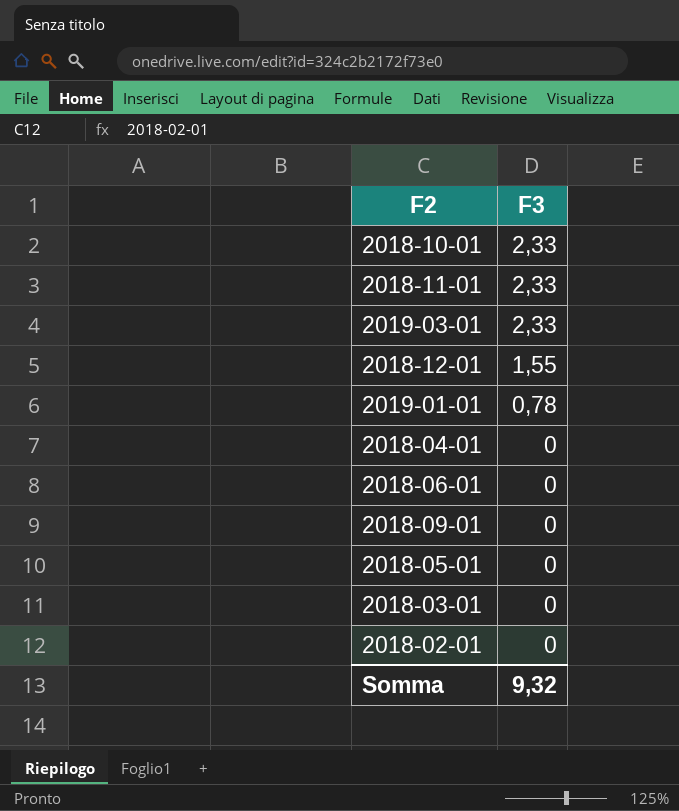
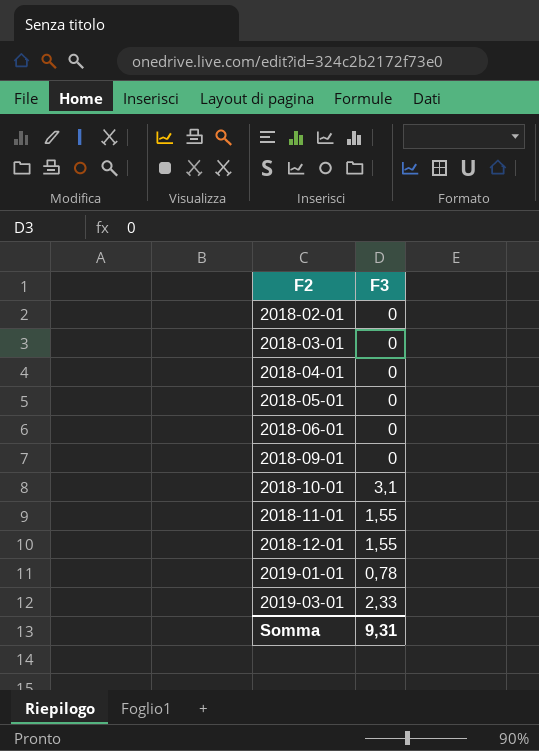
row order: F3 descending -> F2 ascending
2018-10-01 | F3: 2,33 -> 3,1
2018-11-01 | F3: 2,33 -> 1,55
Somma | F3: 9,32 -> 9,31

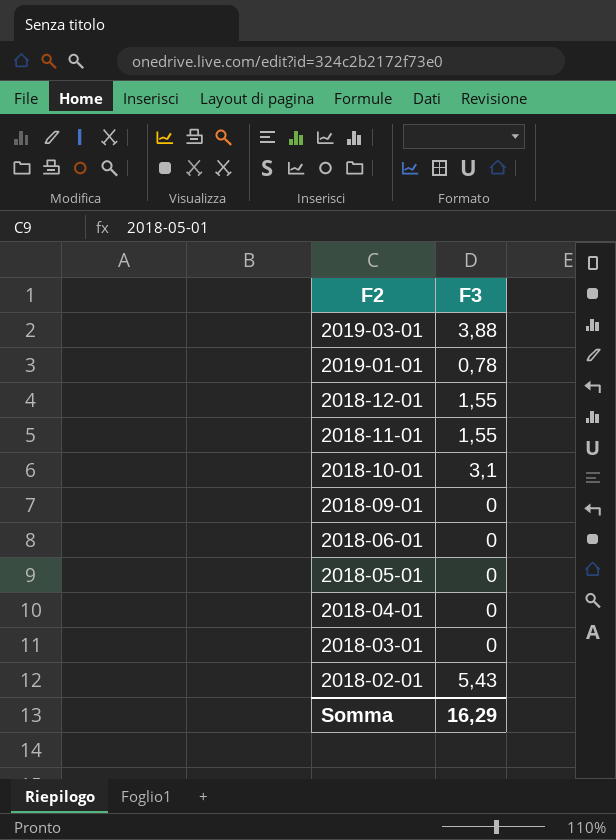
row order: F2 ascending -> F2 descending
2019-03-01 | F3: 2,33 -> 3,88
2018-02-01 | F3: 0 -> 5,43
Somma | F3: 9,31 -> 16,29

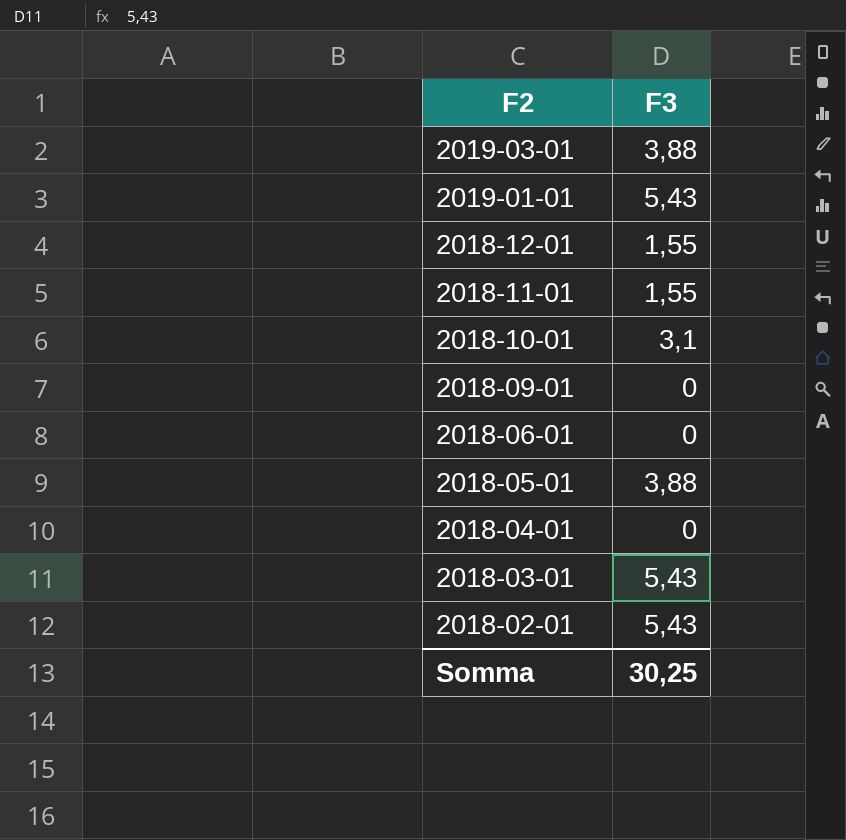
2019-01-01 | F3: 0,78 -> 5,43
2018-05-01 | F3: 0 -> 3,88
2018-03-01 | F3: 0 -> 5,43
Somma | F3: 16,29 -> 30,25

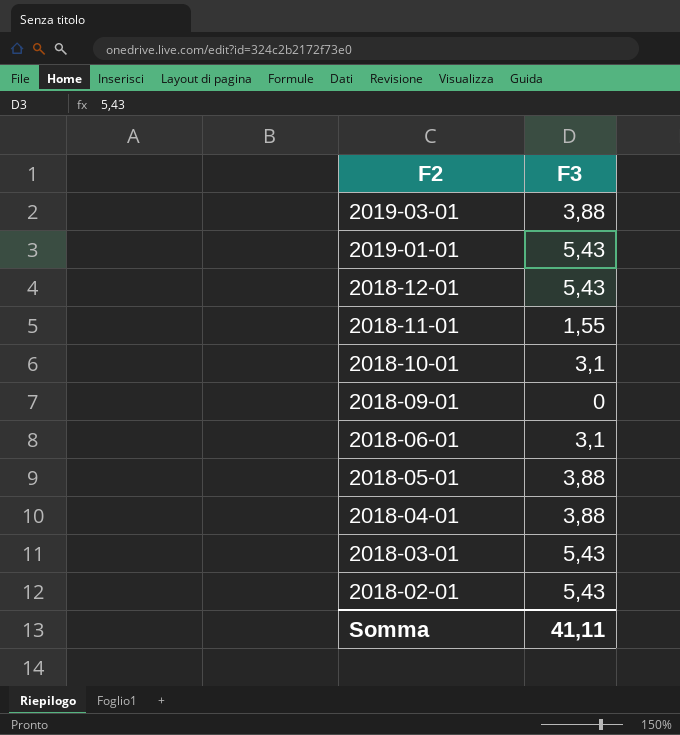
2018-12-01 | F3: 1,55 -> 5,43
2018-06-01 | F3: 0 -> 3,1
2018-04-01 | F3: 0 -> 3,88
Somma | F3: 30,25 -> 41,11

